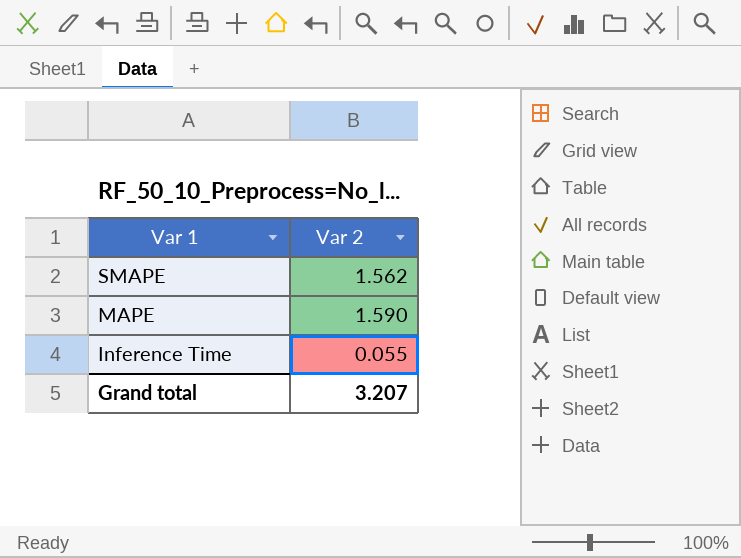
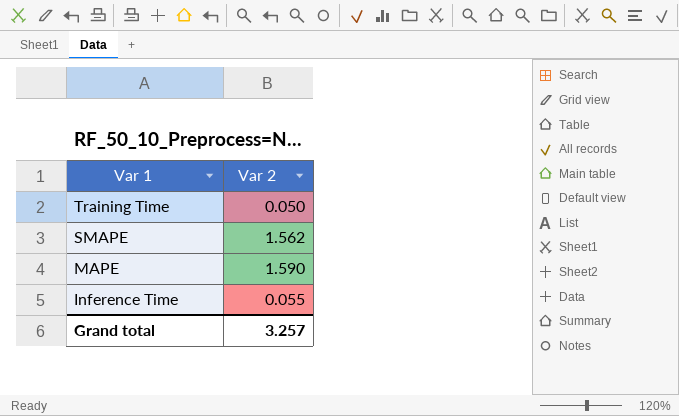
row Training Time: none -> 0.050
Grand total | Var 2: 3.207 -> 3.257

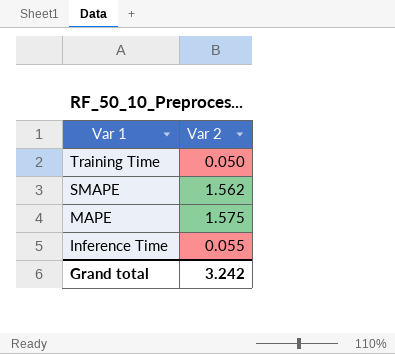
MAPE | Var 2: 1.590 -> 1.575
Grand total | Var 2: 3.257 -> 3.242

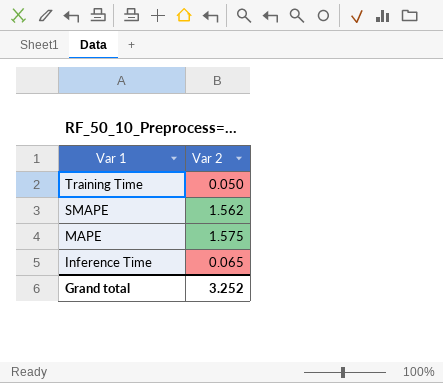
Inference Time | Var 2: 0.055 -> 0.065
Grand total | Var 2: 3.242 -> 3.252

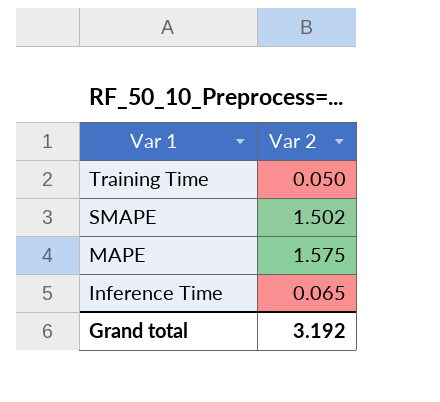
SMAPE | Var 2: 1.562 -> 1.502
Grand total | Var 2: 3.252 -> 3.192

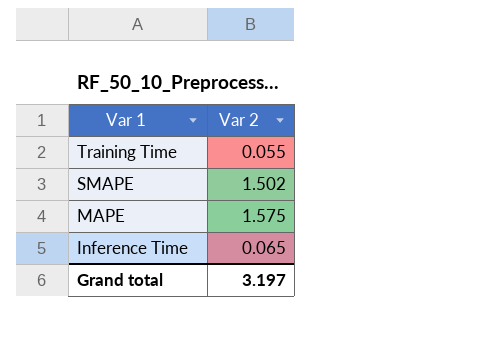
Training Time | Var 2: 0.050 -> 0.055
Grand total | Var 2: 3.192 -> 3.197

